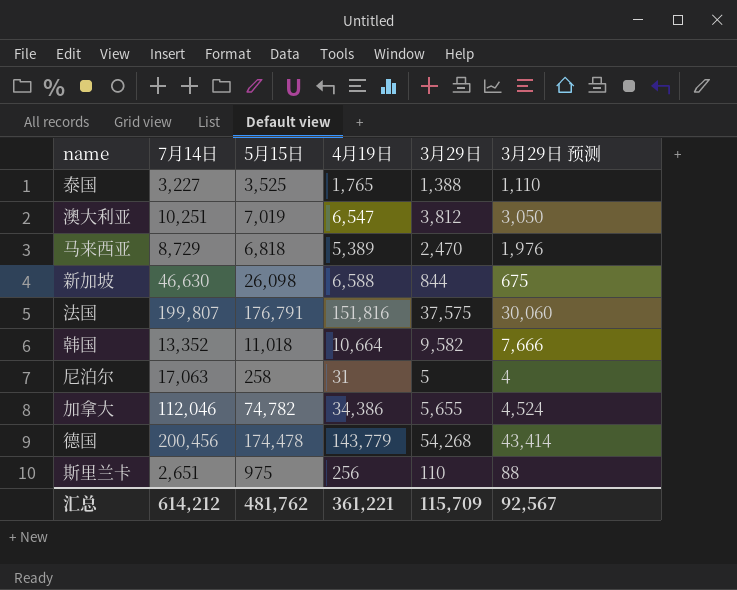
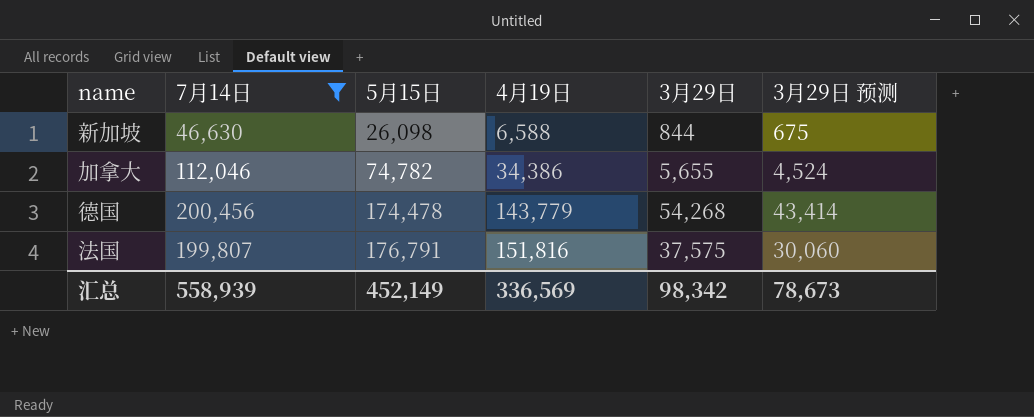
filter: none -> 7月14日 >= 46,630
row order: none -> 5月15日 ascending
汇总 | 7月14日: 614,212 -> 558,939
汇总 | 5月15日: 481,762 -> 452,149
汇总 | 4月19日: 361,221 -> 336,569
汇总 | 3月29日: 115,709 -> 98,342
汇总 | 3月29日 预测: 92,567 -> 78,673

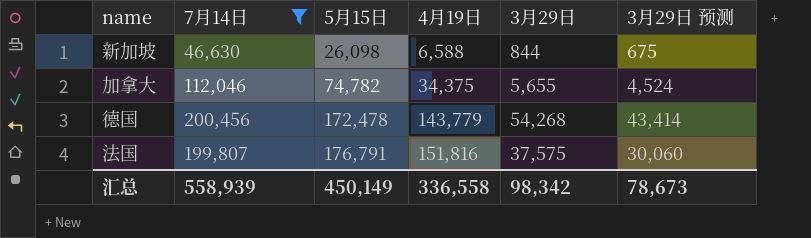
加拿大 | 4月19日: 34,386 -> 34,375
德国 | 5月15日: 174,478 -> 172,478
汇总 | 5月15日: 452,149 -> 450,149
汇总 | 4月19日: 336,569 -> 336,558

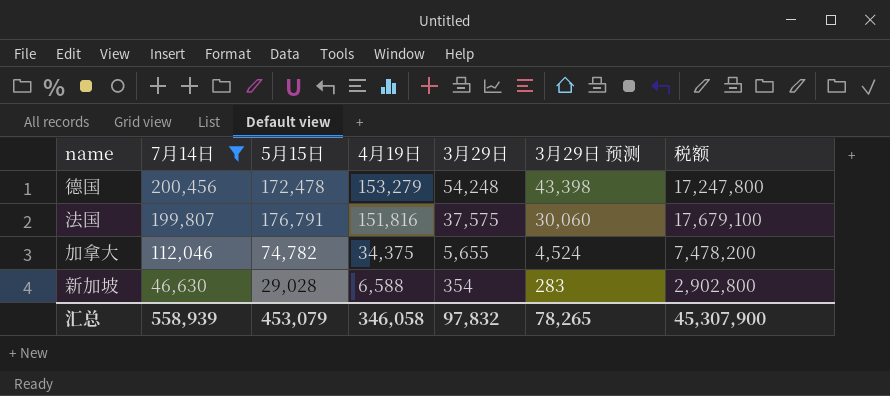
row order: 5月15日 ascending -> 7月14日 descending
column 税额 | formula: none -> [5月15日] * 100
德国 | 4月19日: 143,779 -> 153,279
德国 | 3月29日: 54,268 -> 54,248
德国 | 3月29日 预测: 43,414 -> 43,398
新加坡 | 5月15日: 26,098 -> 29,028
新加坡 | 3月29日: 844 -> 354
新加坡 | 3月29日 预测: 675 -> 283
汇总 | 5月15日: 450,149 -> 453,079
汇总 | 4月19日: 336,558 -> 346,058
汇总 | 3月29日: 98,342 -> 97,832
汇总 | 3月29日 预测: 78,673 -> 78,265

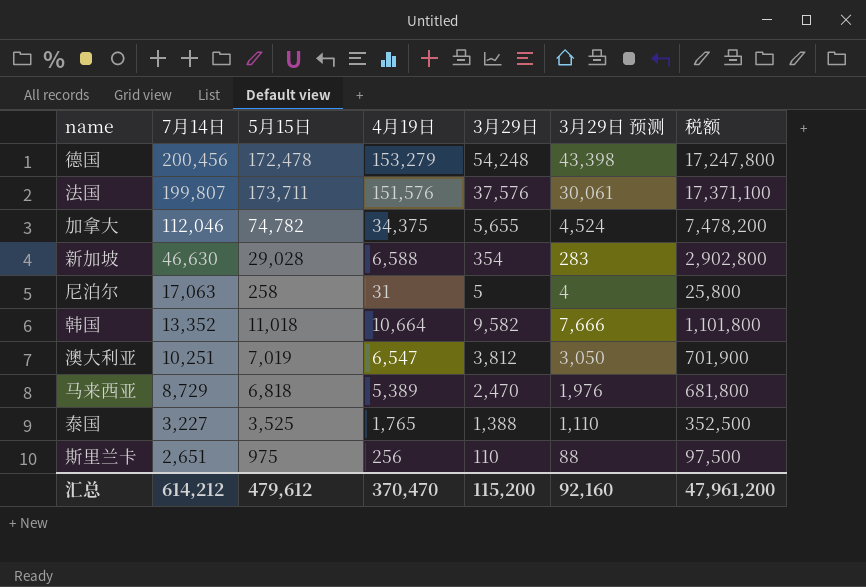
filter: 7月14日 >= 46,630 -> none
法国 | 5月15日: 176,791 -> 173,711
法国 | 4月19日: 151,816 -> 151,576
法国 | 3月29日: 37,575 -> 37,576
法国 | 3月29日 预测: 30,060 -> 30,061
法国 | 税额: 17,679,100 -> 17,371,100
汇总 | 7月14日: 558,939 -> 614,212
汇总 | 5月15日: 453,079 -> 479,612
汇总 | 4月19日: 346,058 -> 370,470
汇总 | 3月29日: 97,832 -> 115,200
汇总 | 3月29日 预测: 78,265 -> 92,160
汇总 | 税额: 45,307,900 -> 47,961,200

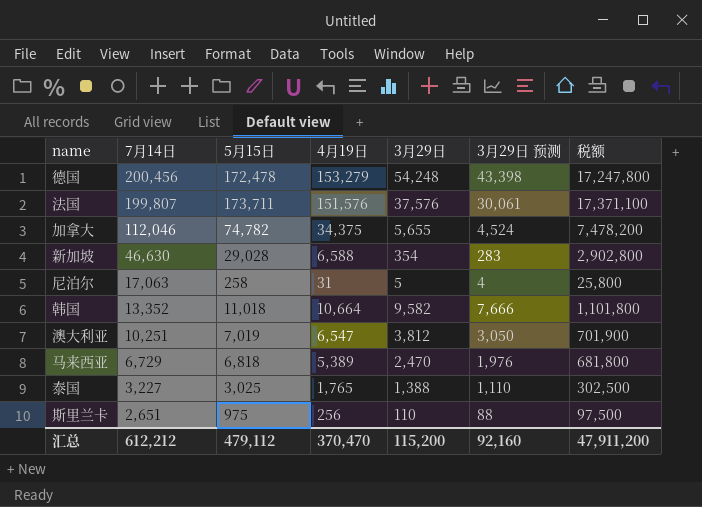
马来西亚 | 7月14日: 8,729 -> 6,729
泰国 | 5月15日: 3,525 -> 3,025
泰国 | 税额: 352,500 -> 302,500
汇总 | 7月14日: 614,212 -> 612,212
汇总 | 5月15日: 479,612 -> 479,112
汇总 | 税额: 47,961,200 -> 47,911,200

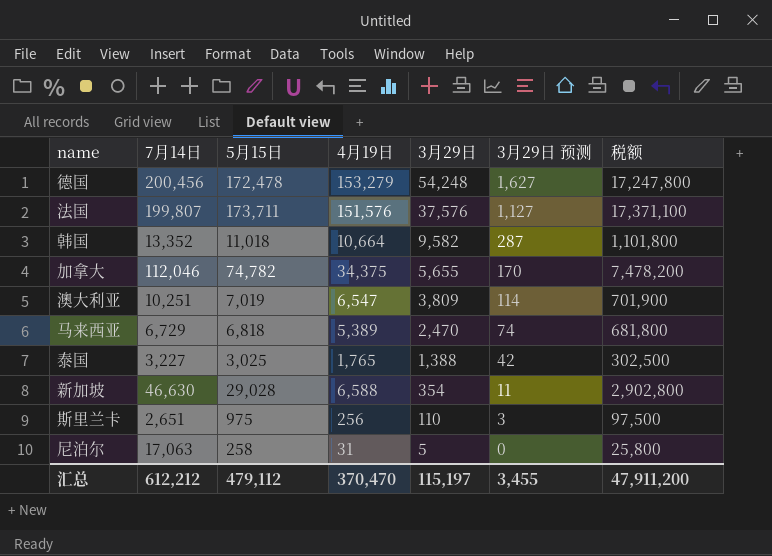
row order: 7月14日 descending -> 3月29日 descending
column 3月29日 预测 | formula: [3月29日] * 0.8 -> [3月29日] * 0.03
澳大利亚 | 3月29日: 3,812 -> 3,809
汇总 | 3月29日: 115,200 -> 115,197
汇总 | 3月29日 预测: 92,160 -> 3,455

